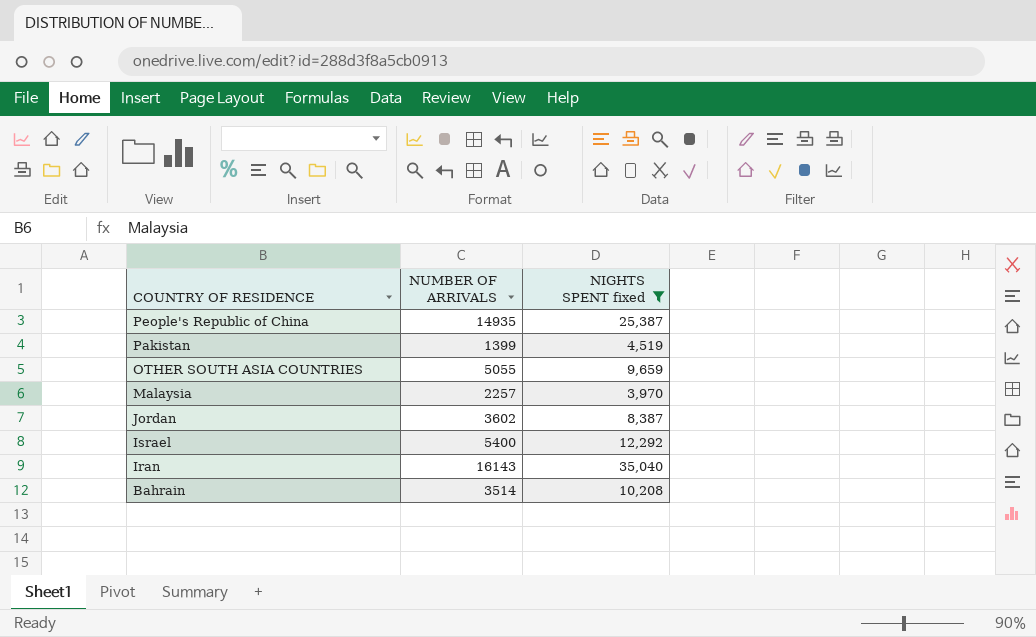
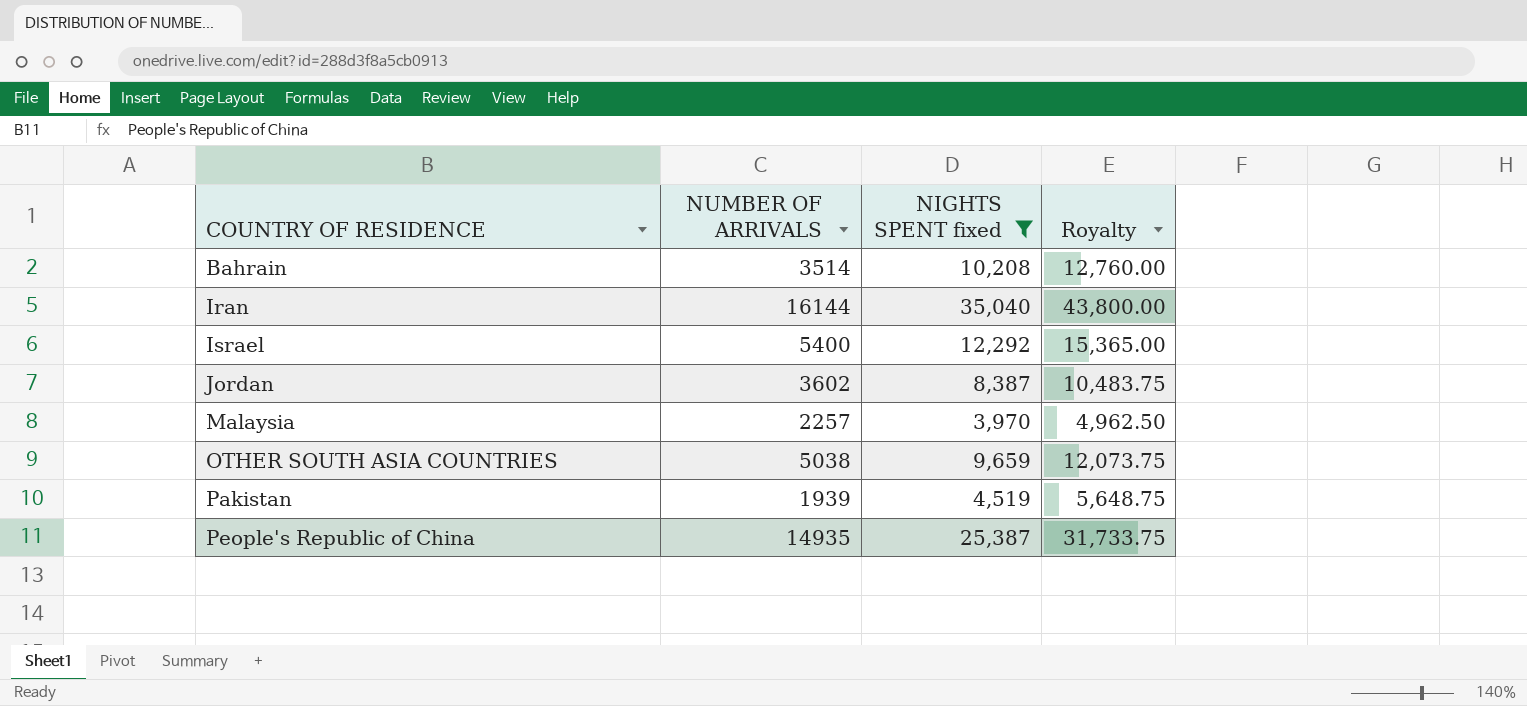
row order: COUNTRY OF RESIDENCE descending -> COUNTRY OF RESIDENCE ascending
column Royalty | formula: none -> [NIGHTS SPENT fixed] * 1.25
Iran | NUMBER OF ARRIVALS: 16143 -> 16144
OTHER SOUTH ASIA COUNTRIES | NUMBER OF ARRIVALS: 5055 -> 5038
Pakistan | NUMBER OF ARRIVALS: 1399 -> 1939

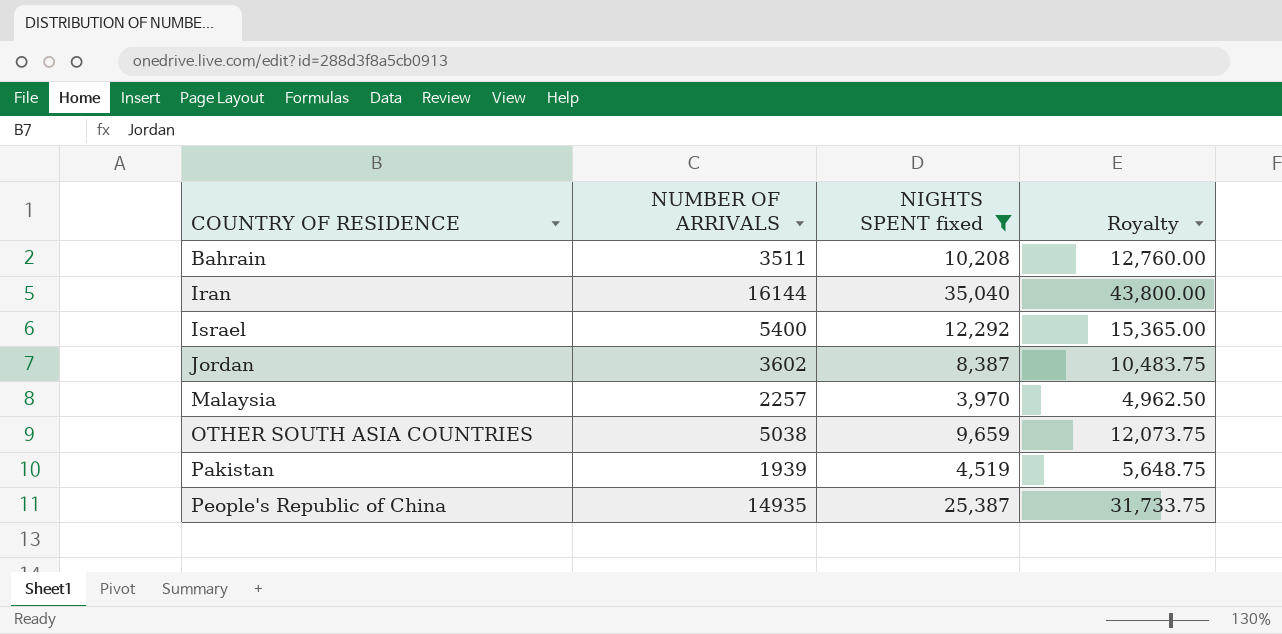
Bahrain | NUMBER OF ARRIVALS: 3514 -> 3511

